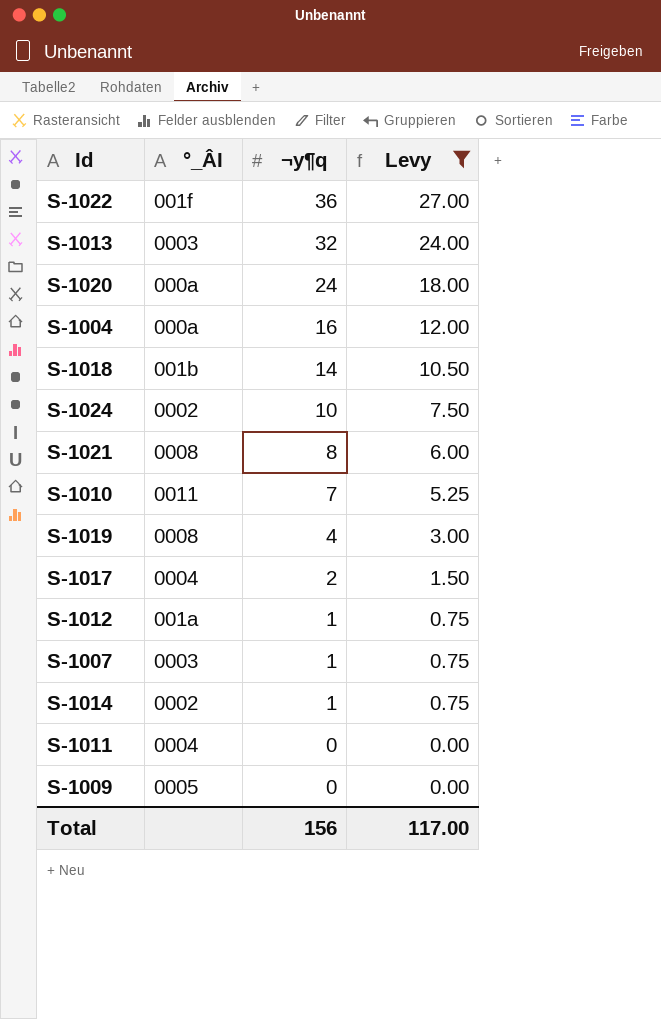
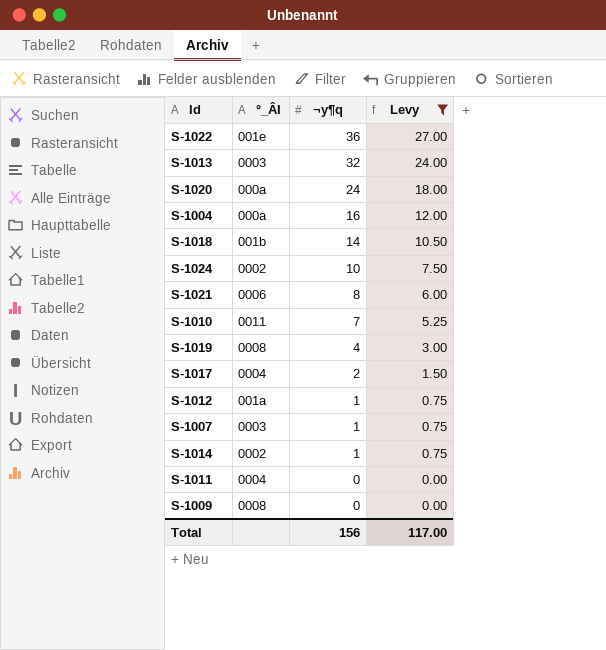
S-1022 | °_ÂI: 001f -> 001e
S-1021 | °_ÂI: 0008 -> 0006
S-1009 | °_ÂI: 0005 -> 0008

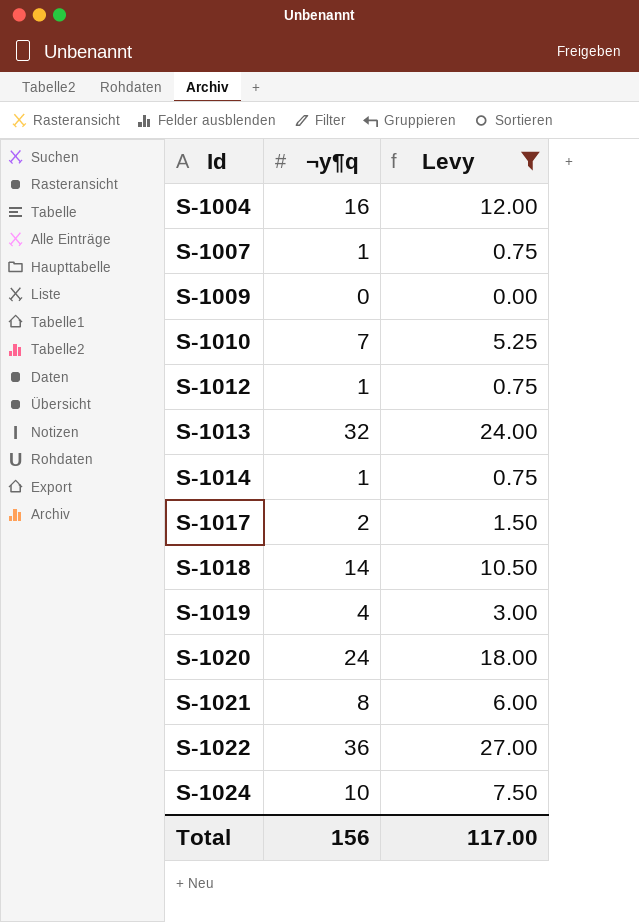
row order: ¬y¶q descending -> Id ascending
column °_ÂI | position: 2 -> none
row S-1011: 0004 | 0 | 0.00 -> none

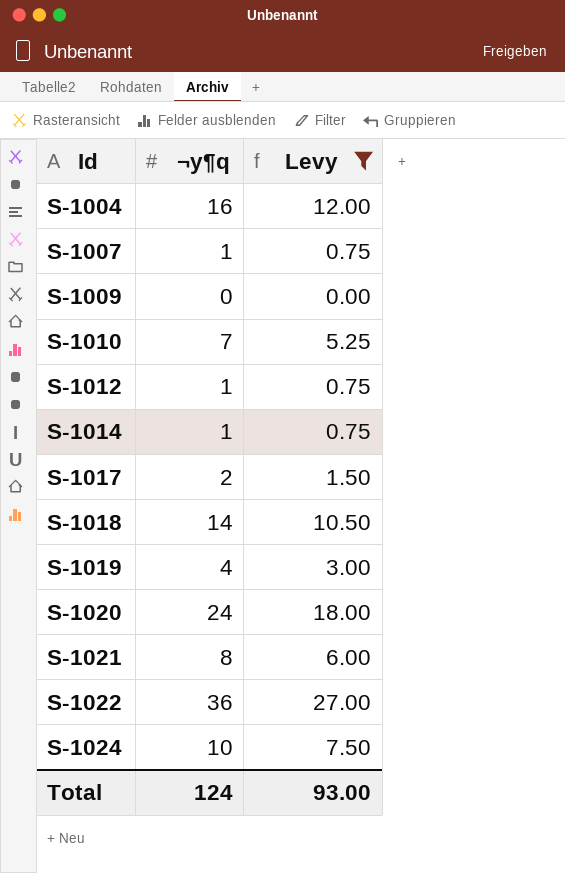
row S-1013: 32 | 24.00 -> none
Total | ¬y¶q: 156 -> 124
Total | Levy: 117.00 -> 93.00

